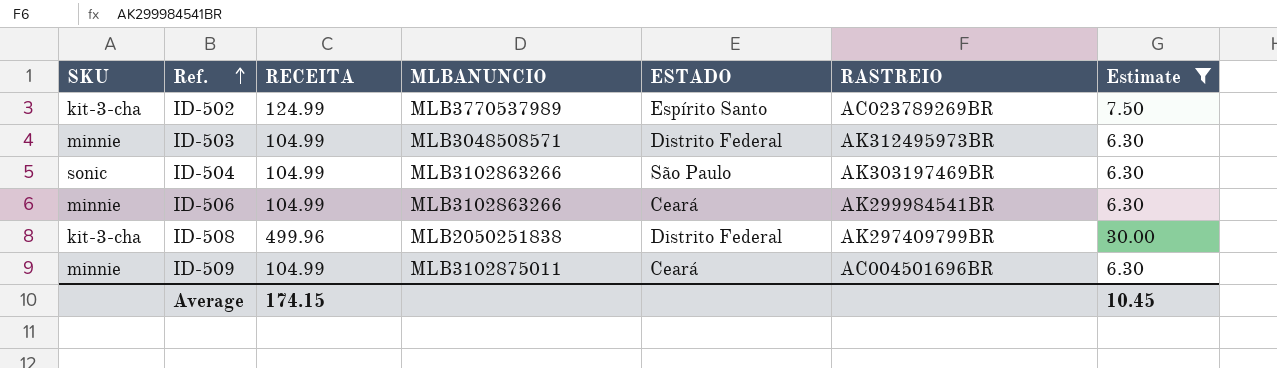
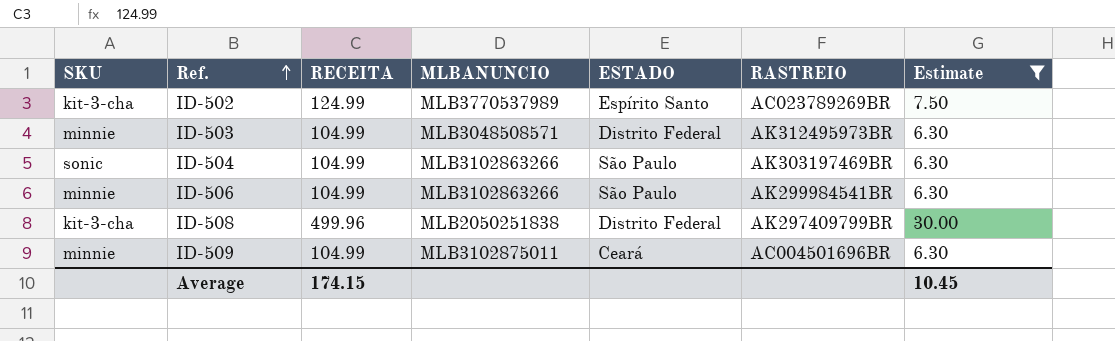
ID-506 | ESTADO: Ceará -> São Paulo

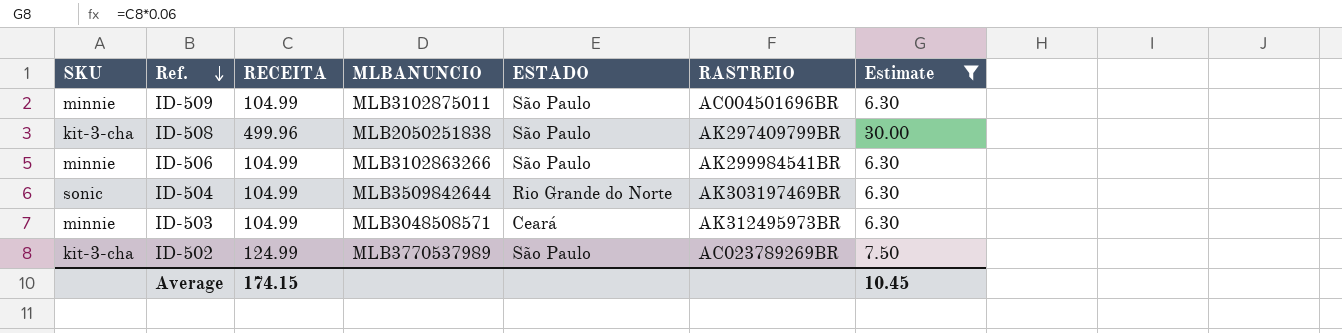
row order: Ref. ascending -> Ref. descending
ID-509 | ESTADO: Ceará -> São Paulo
ID-508 | ESTADO: Distrito Federal -> São Paulo
ID-504 | MLBANUNCIO: MLB3102863266 -> MLB3509842644
ID-504 | ESTADO: São Paulo -> Rio Grande do Norte
ID-503 | ESTADO: Distrito Federal -> Ceará
ID-502 | ESTADO: Espírito Santo -> São Paulo

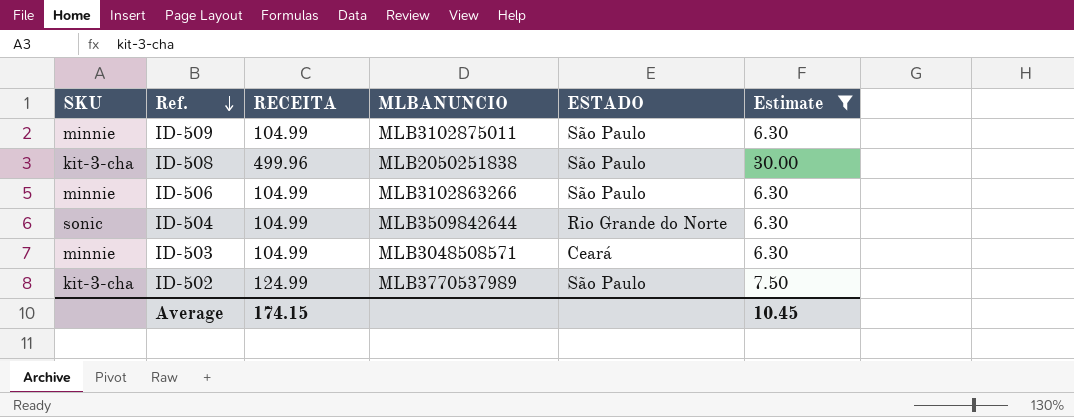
column RASTREIO | position: 6 -> none

